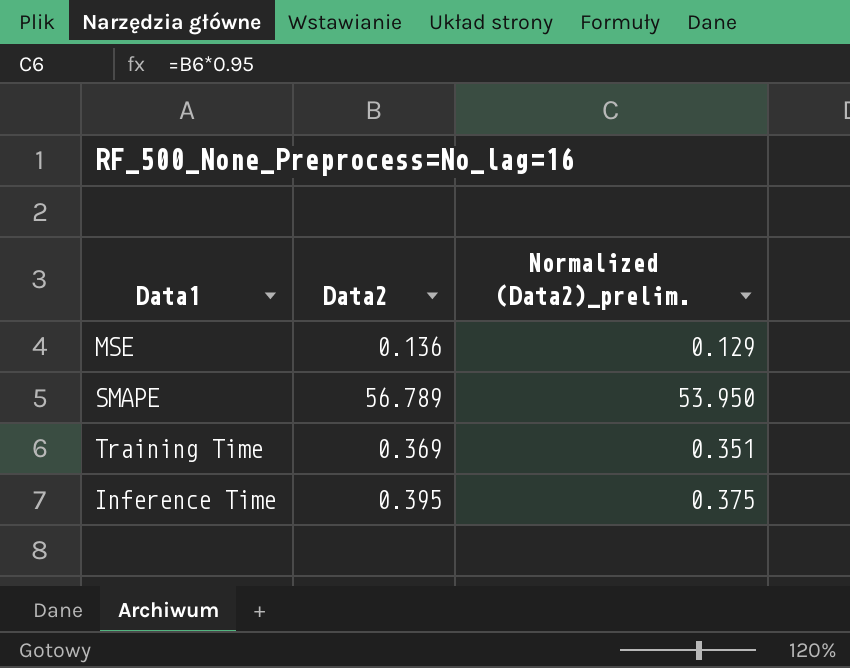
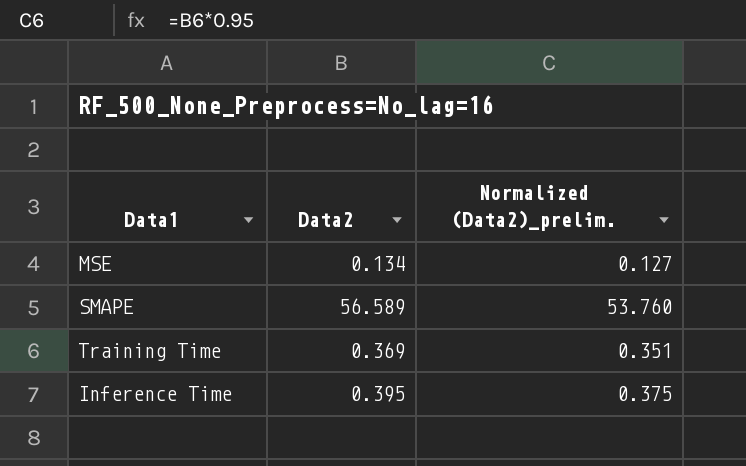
MSE | Data2: 0.136 -> 0.134
MSE | Normalized (Data2)_prelim.: 0.129 -> 0.127
SMAPE | Data2: 56.789 -> 56.589
SMAPE | Normalized (Data2)_prelim.: 53.950 -> 53.760

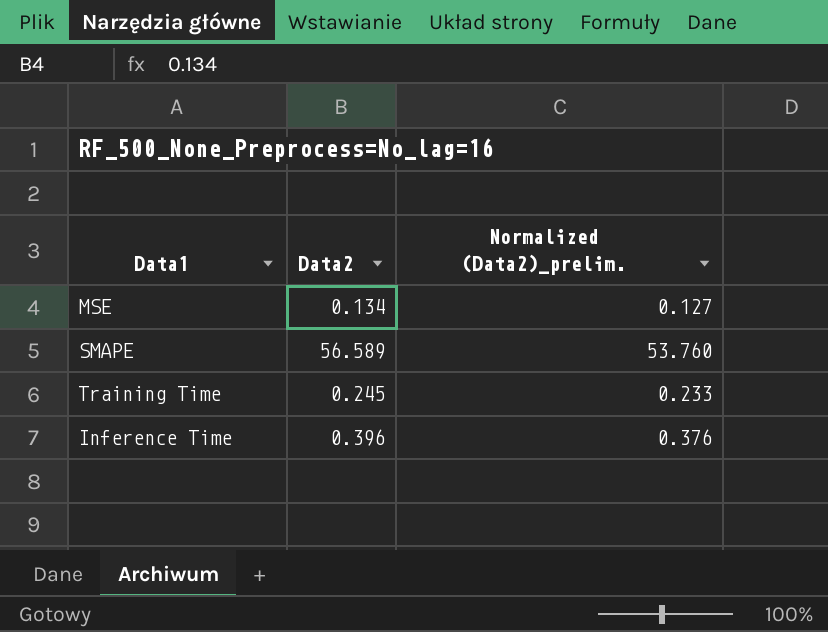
Training Time | Data2: 0.369 -> 0.245
Training Time | Normalized (Data2)_prelim.: 0.351 -> 0.233
Inference Time | Data2: 0.395 -> 0.396
Inference Time | Normalized (Data2)_prelim.: 0.375 -> 0.376

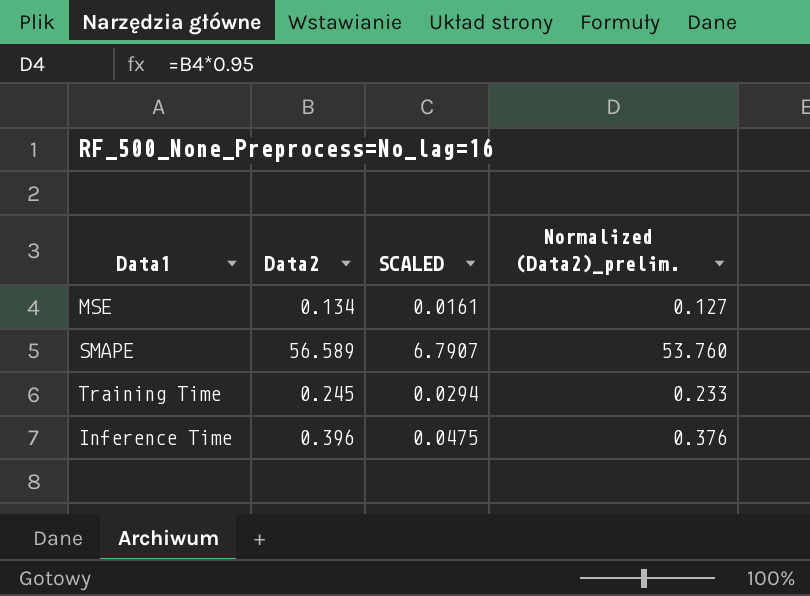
column SCALED | formula: none -> [Data2] * 0.12

